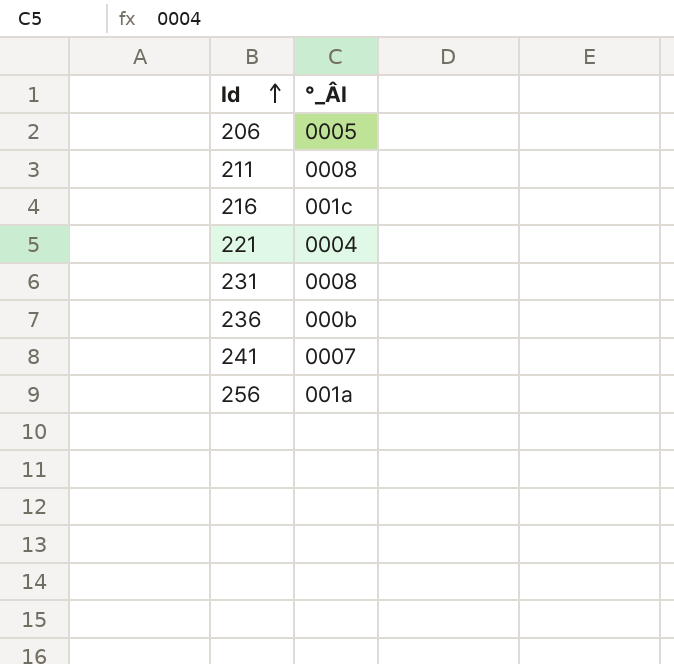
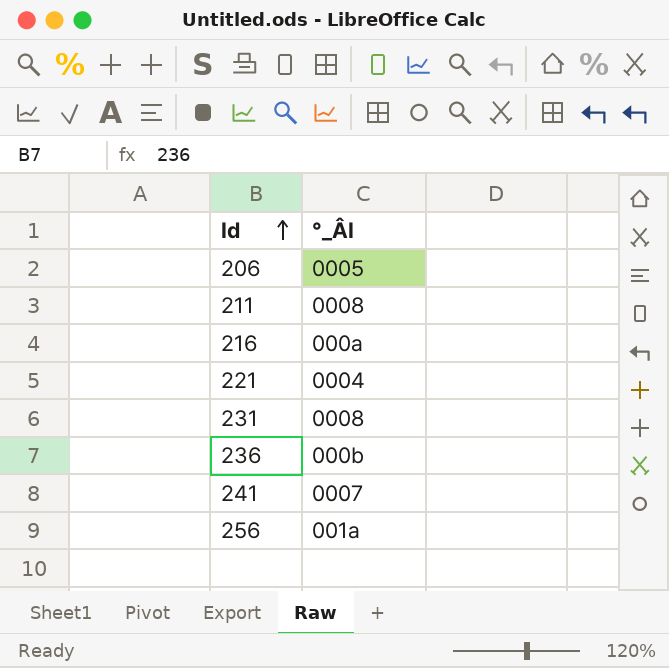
216 | °_ÂI: 001c -> 000a

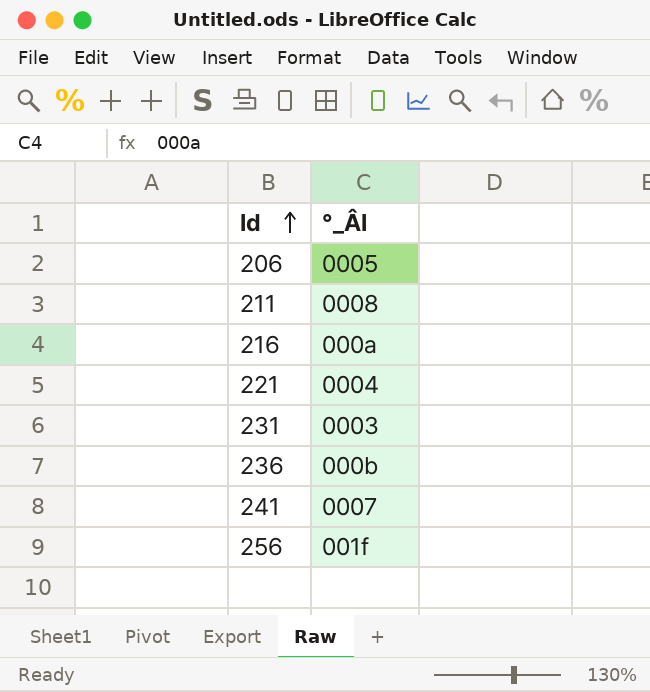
231 | °_ÂI: 0008 -> 0003
256 | °_ÂI: 001a -> 001f

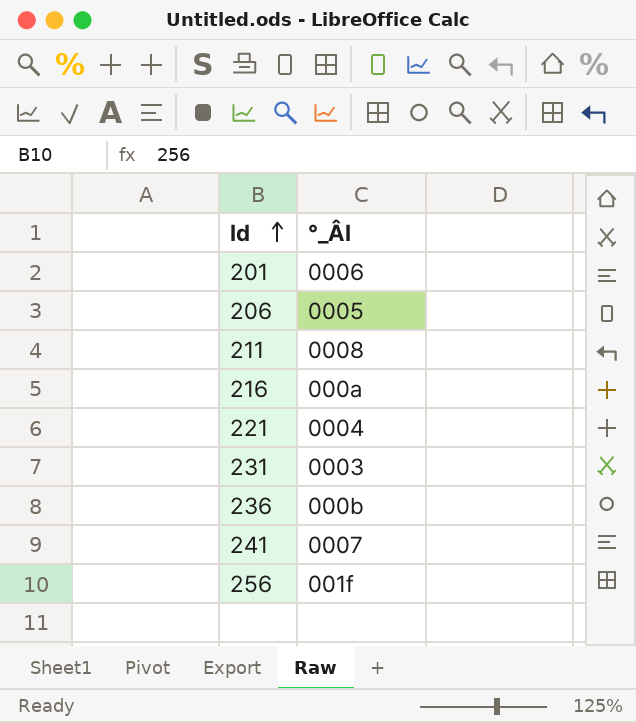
row 201: none -> 0006

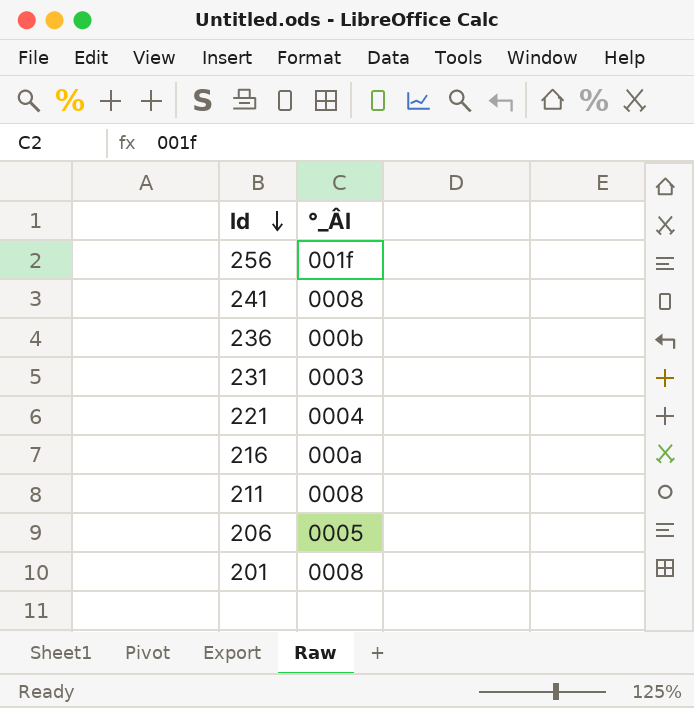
row order: Id ascending -> Id descending
241 | °_ÂI: 0007 -> 0008
201 | °_ÂI: 0006 -> 0008

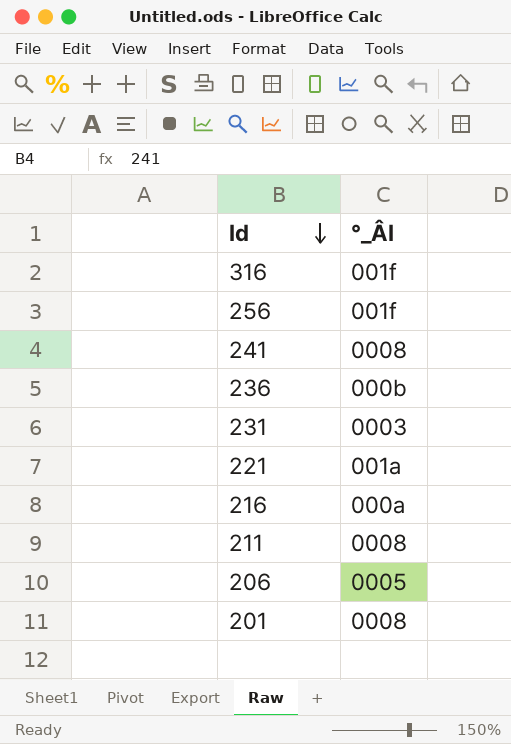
row 316: none -> 001f
221 | °_ÂI: 0004 -> 001a

